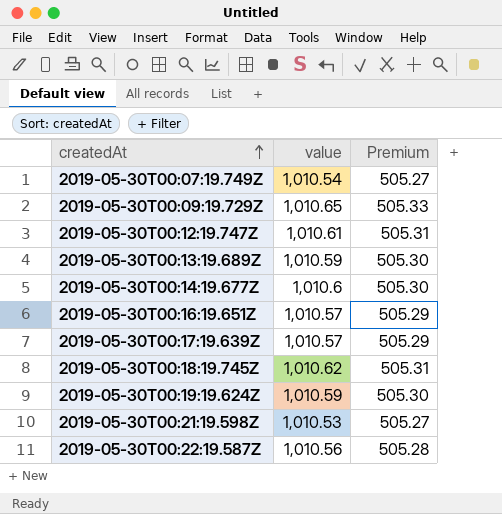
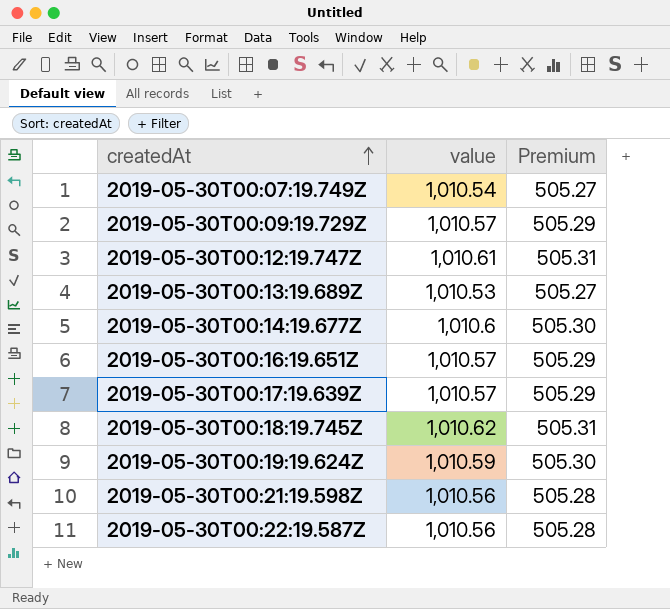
2019-05-30T00:09:19.729Z | value: 1,010.65 -> 1,010.57
2019-05-30T00:09:19.729Z | Premium: 505.33 -> 505.29
2019-05-30T00:13:19.689Z | value: 1,010.59 -> 1,010.53
2019-05-30T00:13:19.689Z | Premium: 505.30 -> 505.27
2019-05-30T00:21:19.598Z | value: 1,010.53 -> 1,010.56
2019-05-30T00:21:19.598Z | Premium: 505.27 -> 505.28

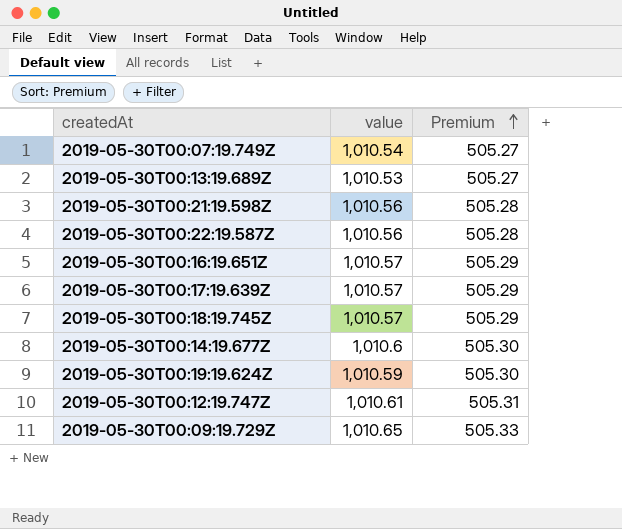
row order: createdAt ascending -> Premium ascending
2019-05-30T00:18:19.745Z | value: 1,010.62 -> 1,010.57
2019-05-30T00:18:19.745Z | Premium: 505.31 -> 505.29
2019-05-30T00:09:19.729Z | value: 1,010.57 -> 1,010.65
2019-05-30T00:09:19.729Z | Premium: 505.29 -> 505.33

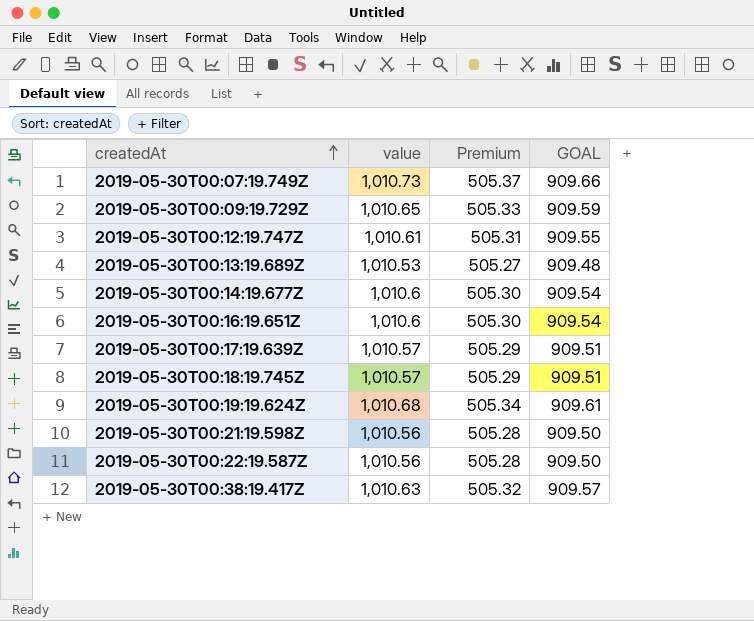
row order: Premium ascending -> createdAt ascending
column GOAL | formula: none -> [value] * 0.9
2019-05-30T00:07:19.749Z | value: 1,010.54 -> 1,010.73
2019-05-30T00:07:19.749Z | Premium: 505.27 -> 505.37
2019-05-30T00:16:19.651Z | value: 1,010.57 -> 1,010.6
2019-05-30T00:16:19.651Z | Premium: 505.29 -> 505.30
2019-05-30T00:19:19.624Z | value: 1,010.59 -> 1,010.68
2019-05-30T00:19:19.624Z | Premium: 505.30 -> 505.34
row 2019-05-30T00:38:19.417Z: none -> 1,010.63 | 505.32 | 909.57

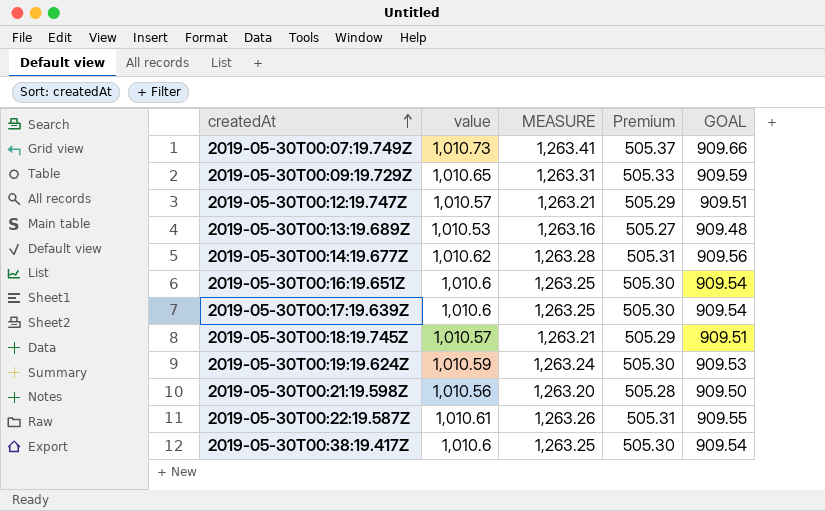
column MEASURE | formula: none -> [value] * 1.25
2019-05-30T00:12:19.747Z | value: 1,010.61 -> 1,010.57
2019-05-30T00:12:19.747Z | Premium: 505.31 -> 505.29
2019-05-30T00:12:19.747Z | GOAL: 909.55 -> 909.51
2019-05-30T00:14:19.677Z | value: 1,010.6 -> 1,010.62
2019-05-30T00:14:19.677Z | Premium: 505.30 -> 505.31
2019-05-30T00:14:19.677Z | GOAL: 909.54 -> 909.56
2019-05-30T00:17:19.639Z | value: 1,010.57 -> 1,010.6
2019-05-30T00:17:19.639Z | Premium: 505.29 -> 505.30
2019-05-30T00:17:19.639Z | GOAL: 909.51 -> 909.54
2019-05-30T00:19:19.624Z | value: 1,010.68 -> 1,010.59
2019-05-30T00:19:19.624Z | Premium: 505.34 -> 505.30
2019-05-30T00:19:19.624Z | GOAL: 909.61 -> 909.53
2019-05-30T00:22:19.587Z | value: 1,010.56 -> 1,010.61
2019-05-30T00:22:19.587Z | Premium: 505.28 -> 505.31
2019-05-30T00:22:19.587Z | GOAL: 909.50 -> 909.55
2019-05-30T00:38:19.417Z | value: 1,010.63 -> 1,010.6
2019-05-30T00:38:19.417Z | Premium: 505.32 -> 505.30
2019-05-30T00:38:19.417Z | GOAL: 909.57 -> 909.54

